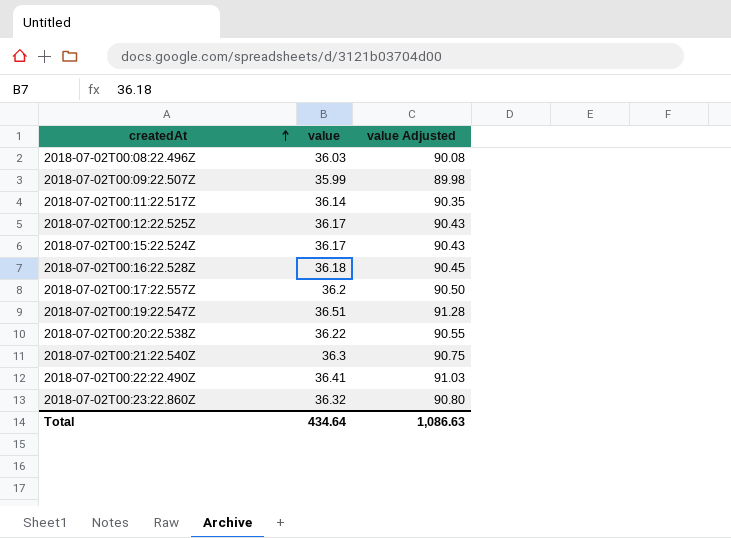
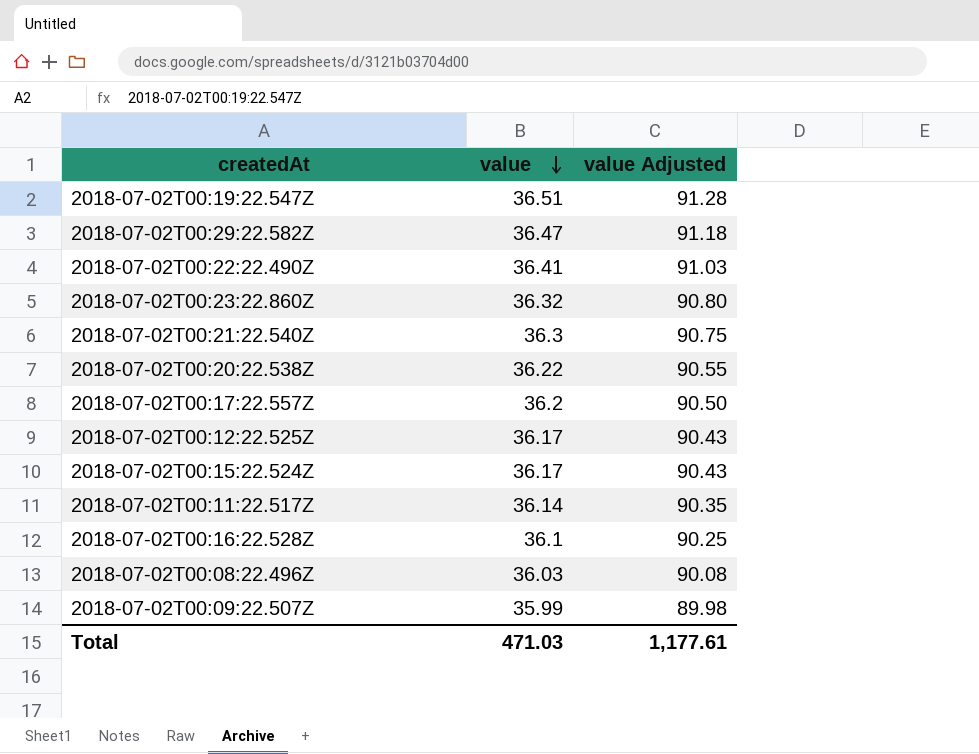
row order: createdAt ascending -> value descending
row 2018-07-02T00:29:22.582Z: none -> 36.47 | 91.18
2018-07-02T00:16:22.528Z | value: 36.18 -> 36.1
2018-07-02T00:16:22.528Z | value Adjusted: 90.45 -> 90.25
Total | value: 434.64 -> 471.03
Total | value Adjusted: 1,086.63 -> 1,177.61

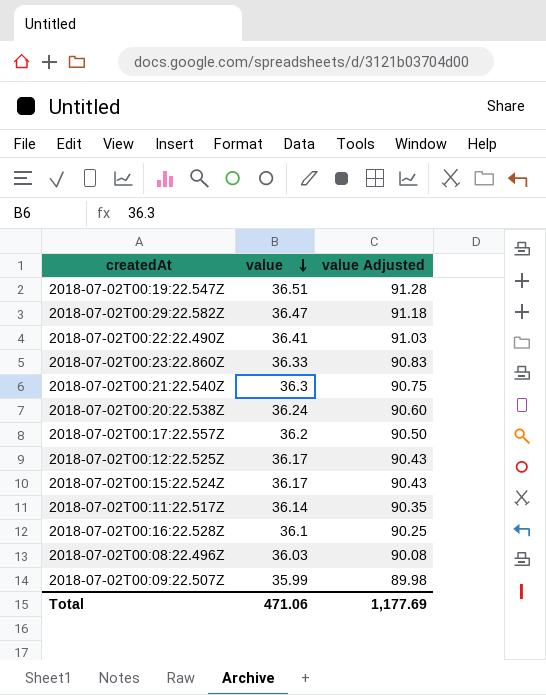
2018-07-02T00:23:22.860Z | value: 36.32 -> 36.33
2018-07-02T00:23:22.860Z | value Adjusted: 90.80 -> 90.83
2018-07-02T00:20:22.538Z | value: 36.22 -> 36.24
2018-07-02T00:20:22.538Z | value Adjusted: 90.55 -> 90.60
Total | value: 471.03 -> 471.06
Total | value Adjusted: 1,177.61 -> 1,177.69

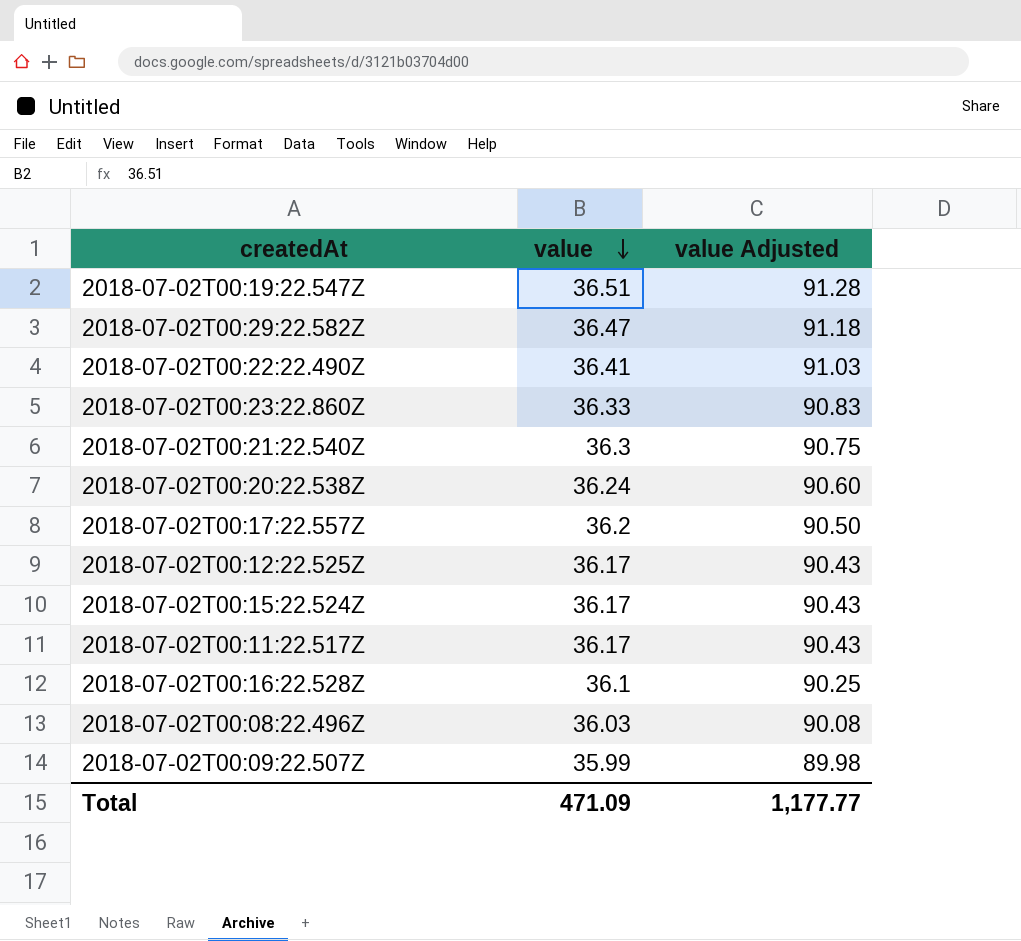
2018-07-02T00:11:22.517Z | value: 36.14 -> 36.17
2018-07-02T00:11:22.517Z | value Adjusted: 90.35 -> 90.43
Total | value: 471.06 -> 471.09
Total | value Adjusted: 1,177.69 -> 1,177.77

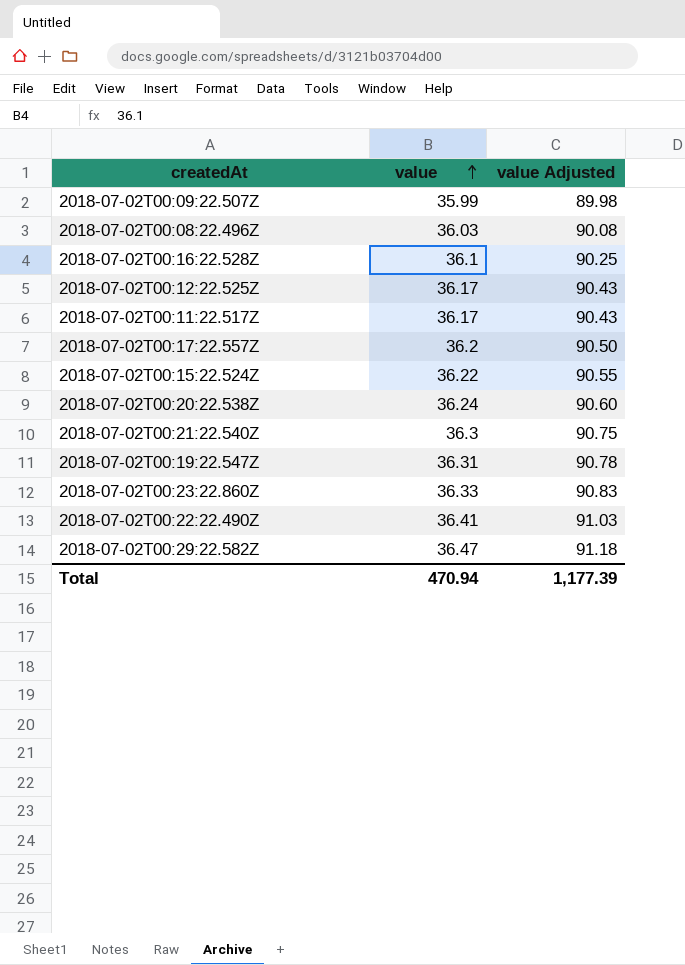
row order: value descending -> value ascending
2018-07-02T00:15:22.524Z | value: 36.17 -> 36.22
2018-07-02T00:15:22.524Z | value Adjusted: 90.43 -> 90.55
2018-07-02T00:19:22.547Z | value: 36.51 -> 36.31
2018-07-02T00:19:22.547Z | value Adjusted: 91.28 -> 90.78
Total | value: 471.09 -> 470.94
Total | value Adjusted: 1,177.77 -> 1,177.39

